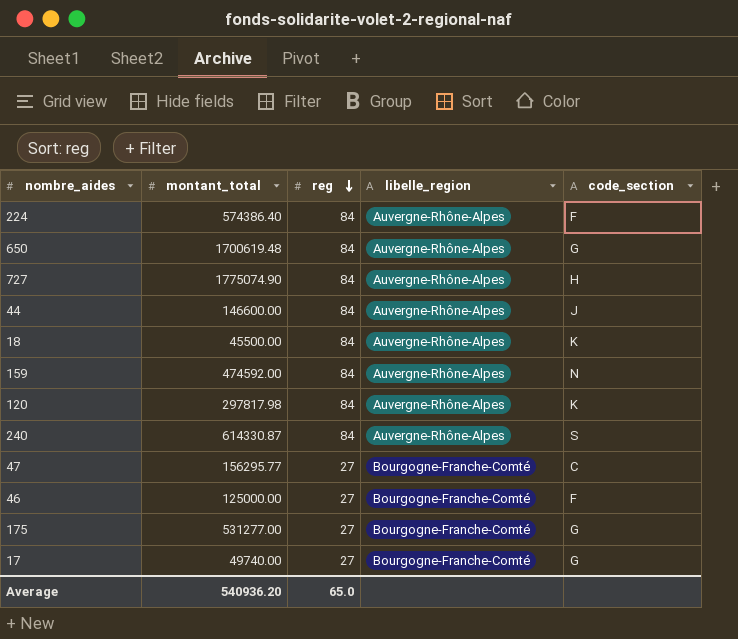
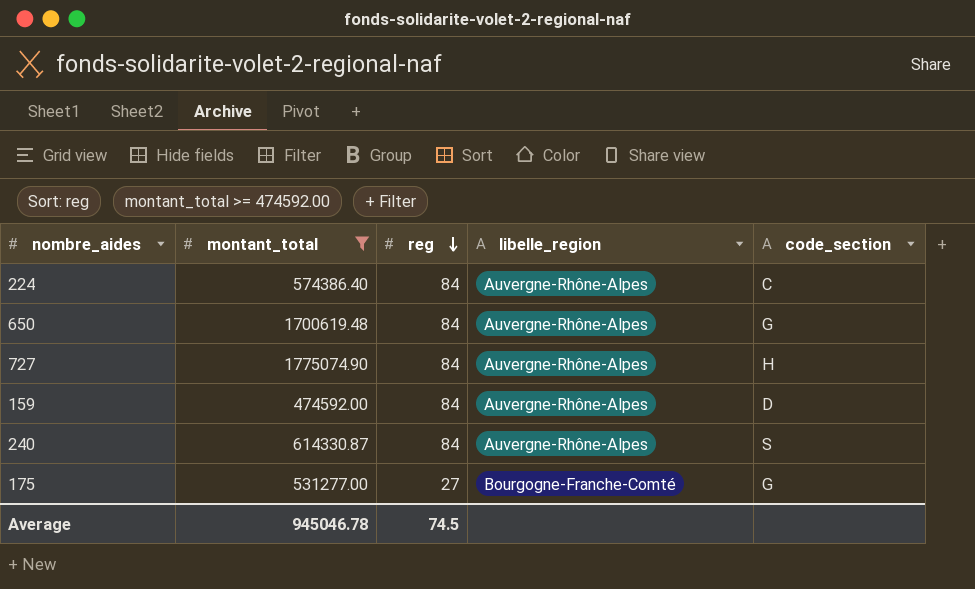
filter: none -> montant_total >= 474592.00
224 | code_section: F -> C
159 | code_section: N -> D
Average | montant_total: 540936.20 -> 945046.78
Average | reg: 65.0 -> 74.5

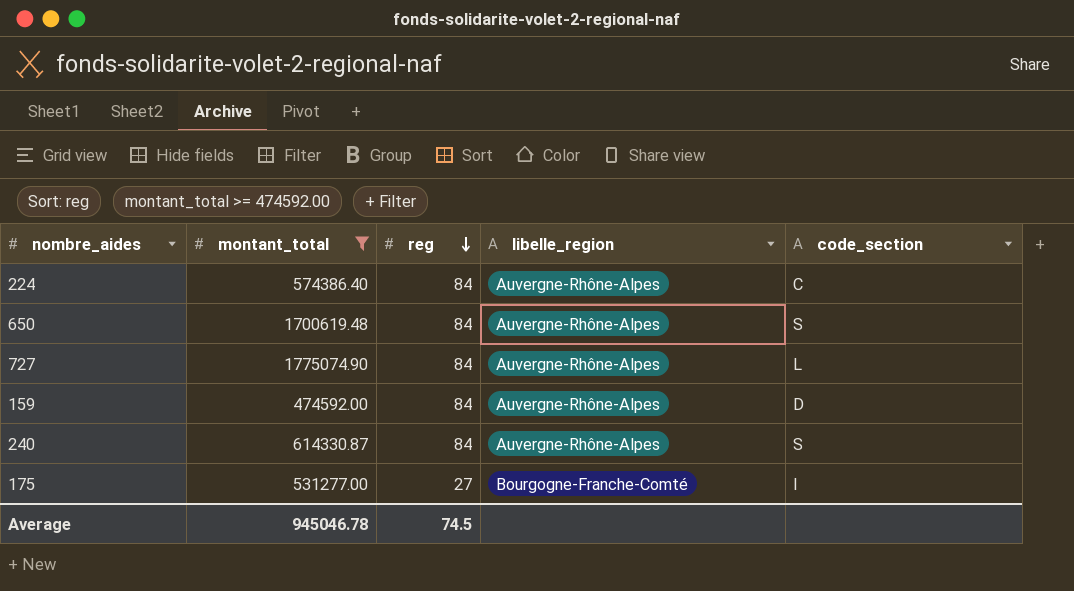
650 | code_section: G -> S
727 | code_section: H -> L
175 | code_section: G -> I

